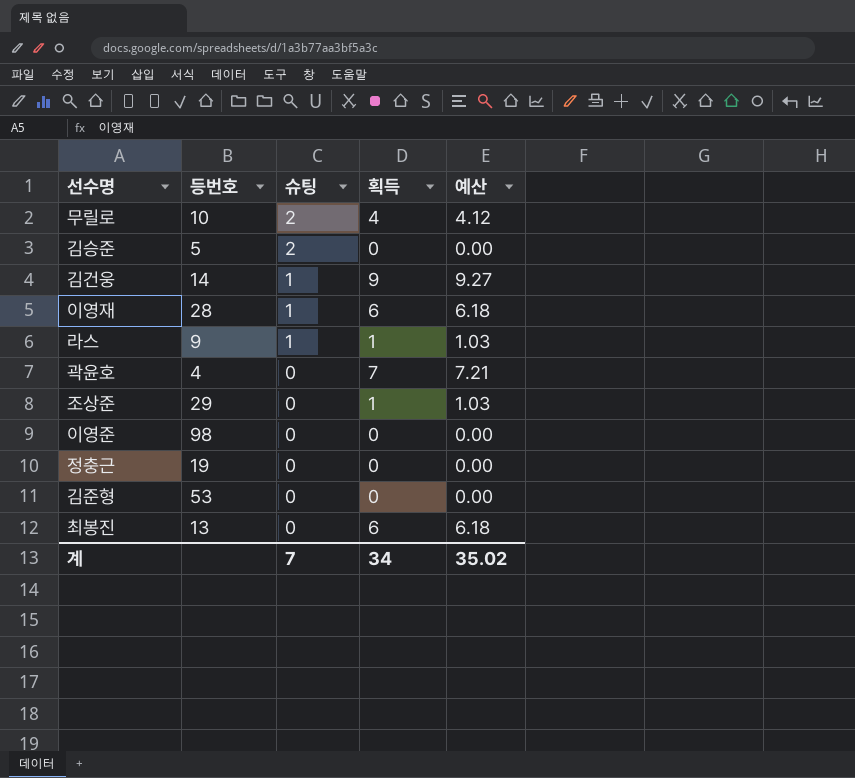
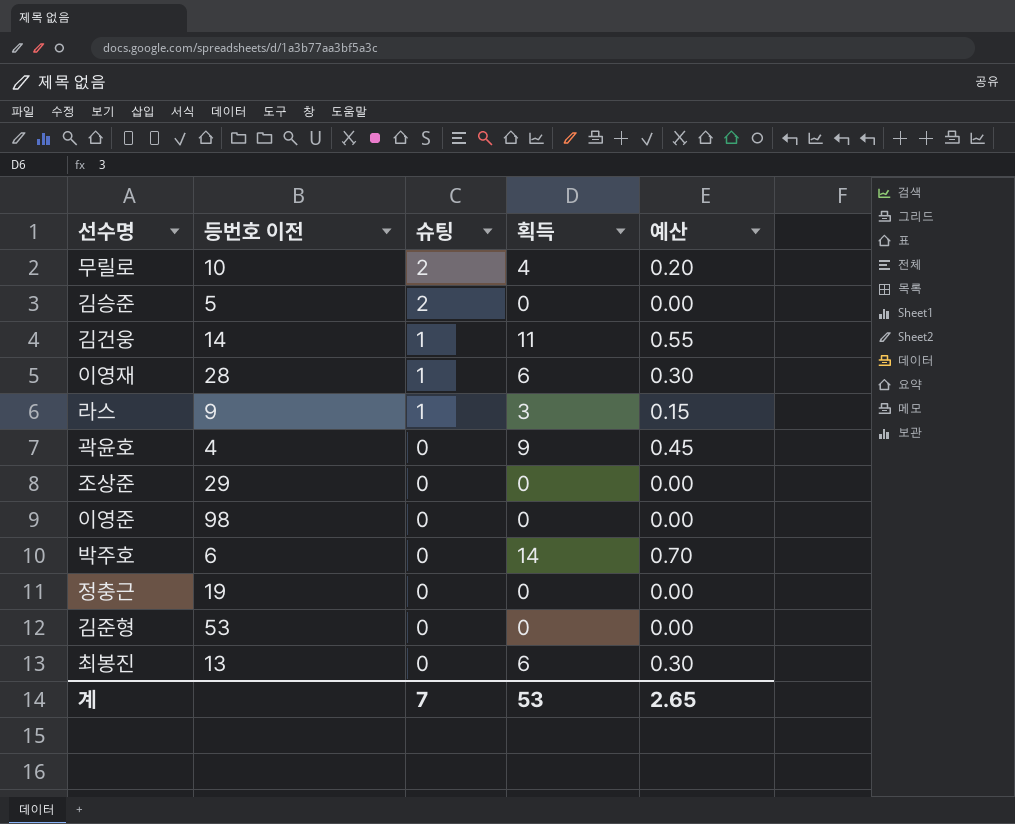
column name: 등번호 -> 등번호 이전
column 예산 | formula: [획득] * 1.03 -> [획득] * 0.05
김건웅 | 획득: 9 -> 11
라스 | 획득: 1 -> 3
곽윤호 | 획득: 7 -> 9
조상준 | 획득: 1 -> 0
row 박주호: none -> 6 | 0 | 14 | 0.70
계 | 획득: 34 -> 53
계 | 예산: 35.02 -> 2.65

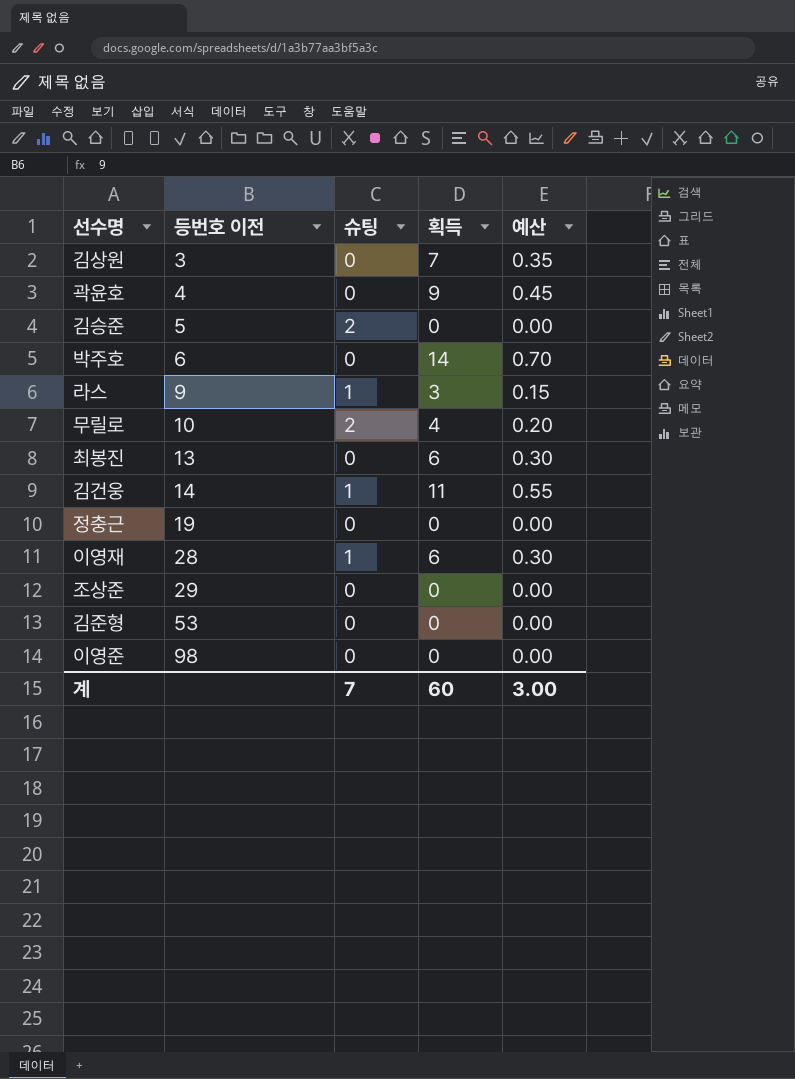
row order: 슈팅 descending -> 등번호 이전 ascending
row 김상원: none -> 3 | 0 | 7 | 0.35
계 | 획득: 53 -> 60
계 | 예산: 2.65 -> 3.00

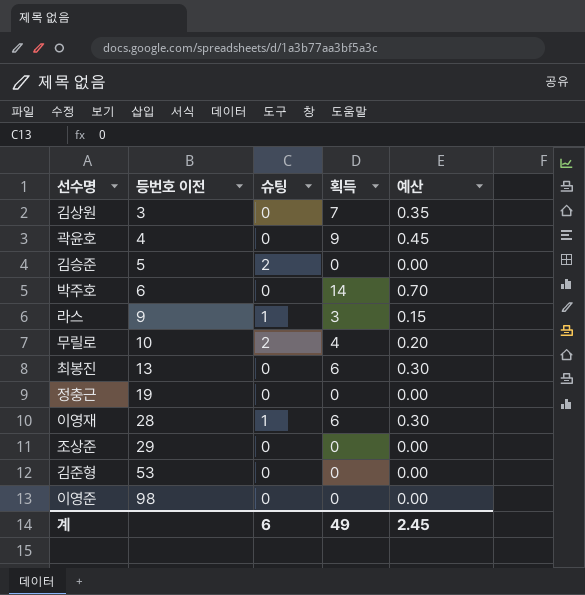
row 김건웅: 14 | 1 | 11 | 0.55 -> none
계 | 슈팅: 7 -> 6
계 | 획득: 60 -> 49
계 | 예산: 3.00 -> 2.45

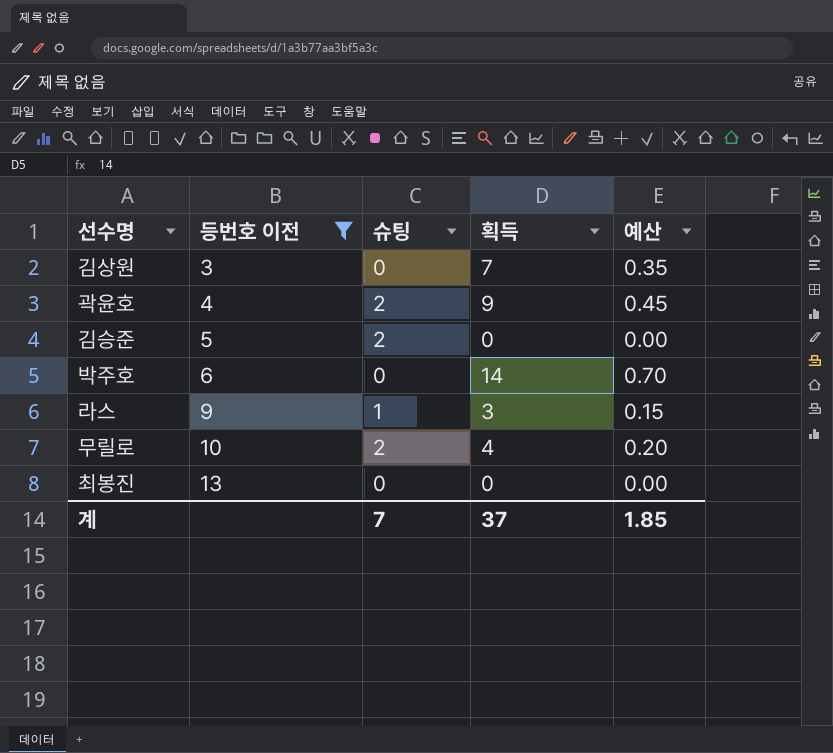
filter: none -> 등번호 이전 <= 13
곽윤호 | 슈팅: 0 -> 2
최봉진 | 획득: 6 -> 0
최봉진 | 예산: 0.30 -> 0.00
계 | 슈팅: 6 -> 7
계 | 획득: 49 -> 37
계 | 예산: 2.45 -> 1.85

